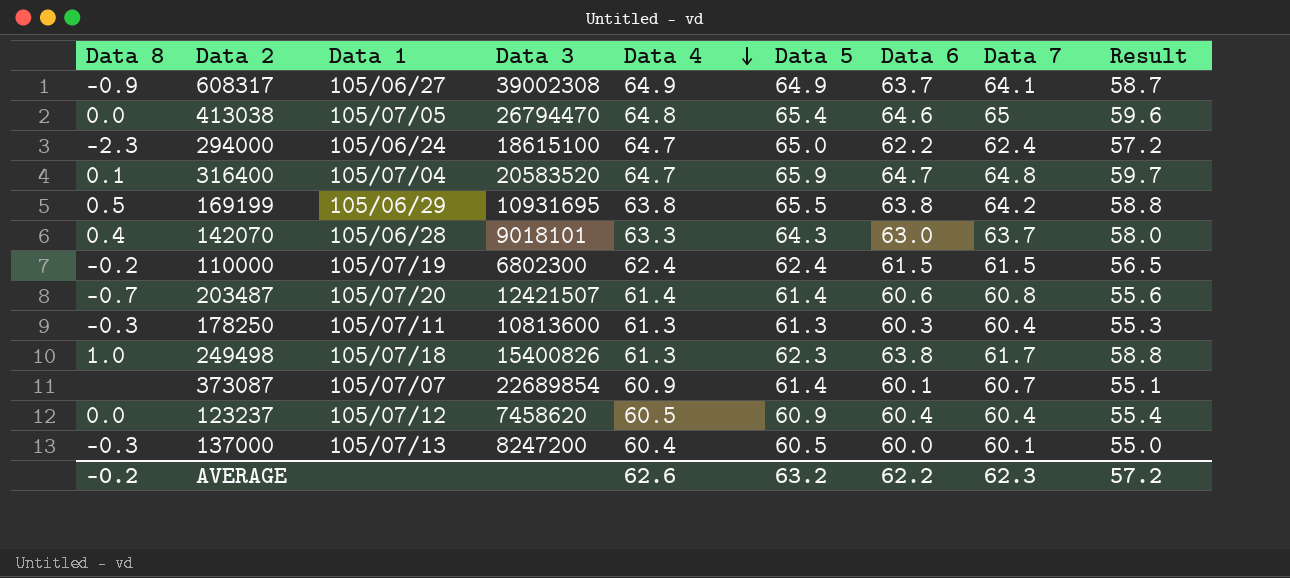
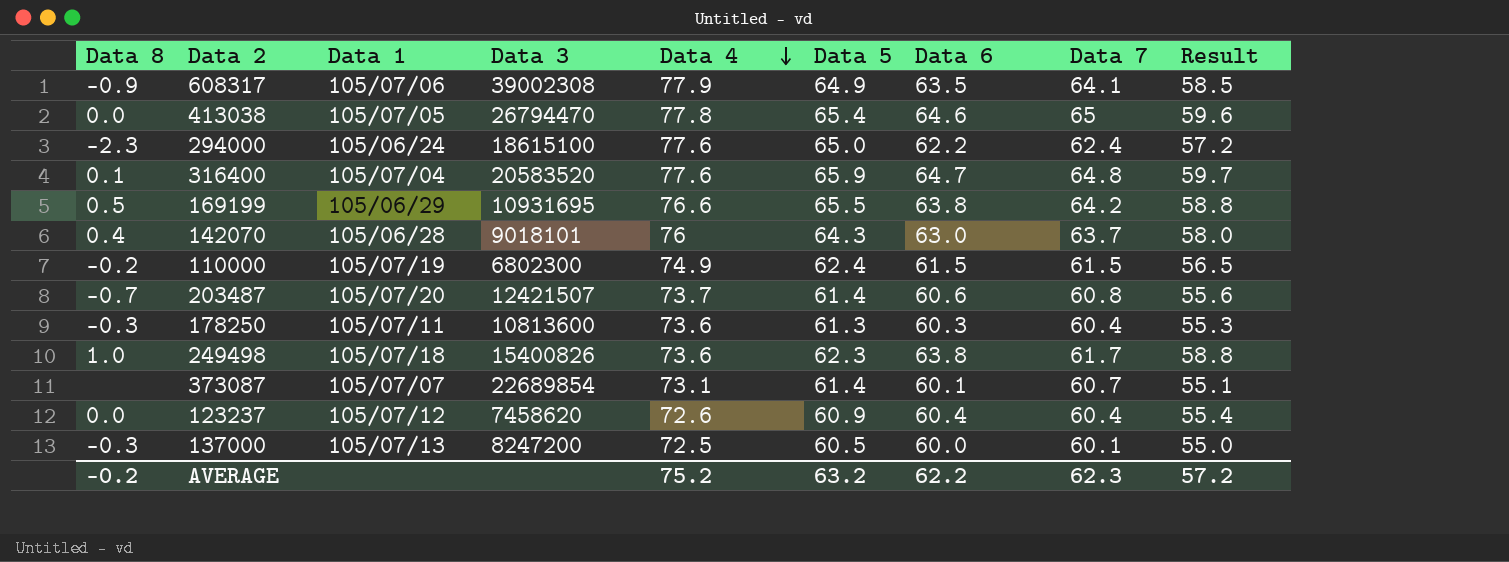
608317 | Data 1: 105/06/27 -> 105/07/06
608317 | Data 4: 64.9 -> 77.9
608317 | Data 6: 63.7 -> 63.5
608317 | Result: 58.7 -> 58.5
413038 | Data 4: 64.8 -> 77.8
294000 | Data 4: 64.7 -> 77.6
316400 | Data 4: 64.7 -> 77.6
169199 | Data 4: 63.8 -> 76.6
142070 | Data 4: 63.3 -> 76
110000 | Data 4: 62.4 -> 74.9
203487 | Data 4: 61.4 -> 73.7
178250 | Data 4: 61.3 -> 73.6
249498 | Data 4: 61.3 -> 73.6
373087 | Data 4: 60.9 -> 73.1
123237 | Data 4: 60.5 -> 72.6
137000 | Data 4: 60.4 -> 72.5
AVERAGE | Data 4: 62.6 -> 75.2

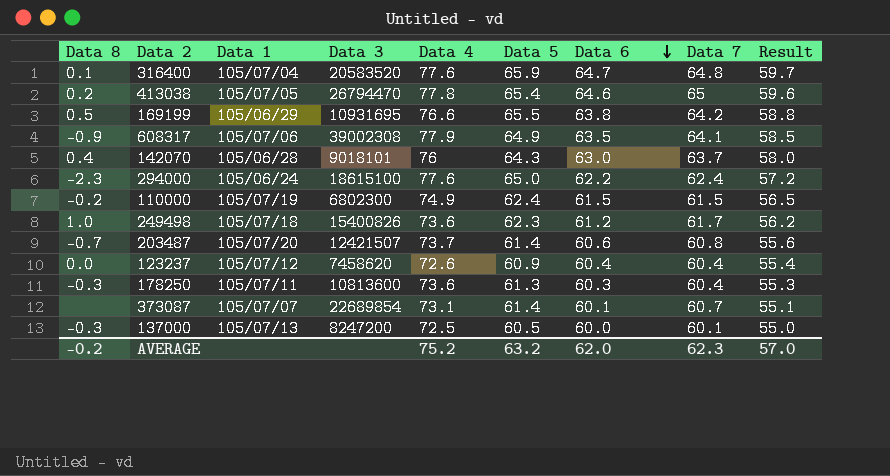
row order: Data 4 descending -> Data 6 descending
413038 | Data 8: 0.0 -> 0.2
249498 | Data 6: 63.8 -> 61.2
249498 | Result: 58.8 -> 56.2
AVERAGE | Data 6: 62.2 -> 62.0
AVERAGE | Result: 57.2 -> 57.0

